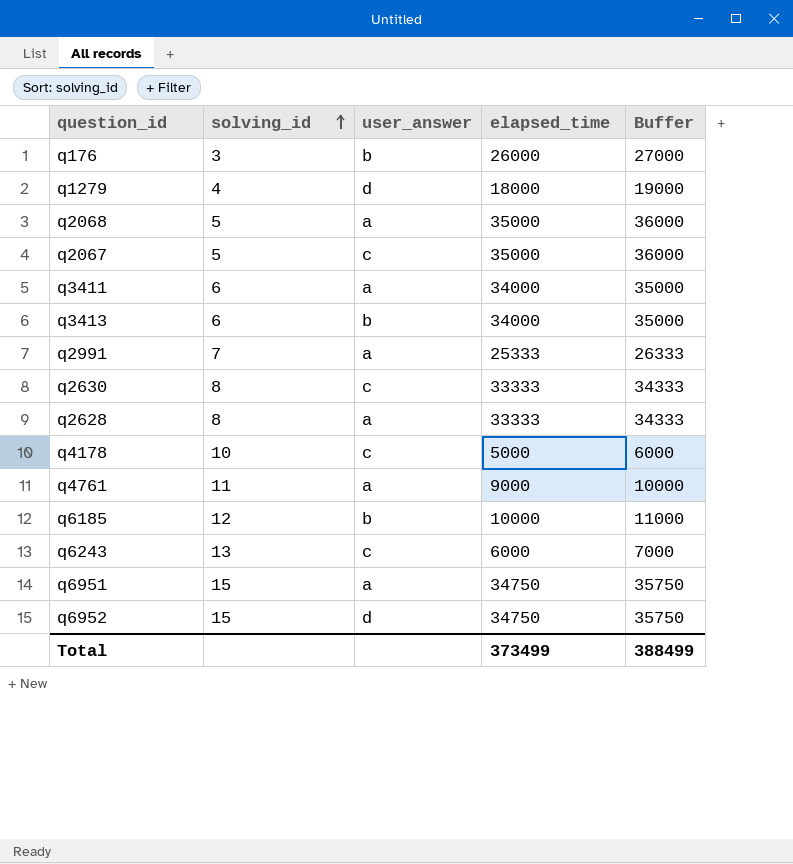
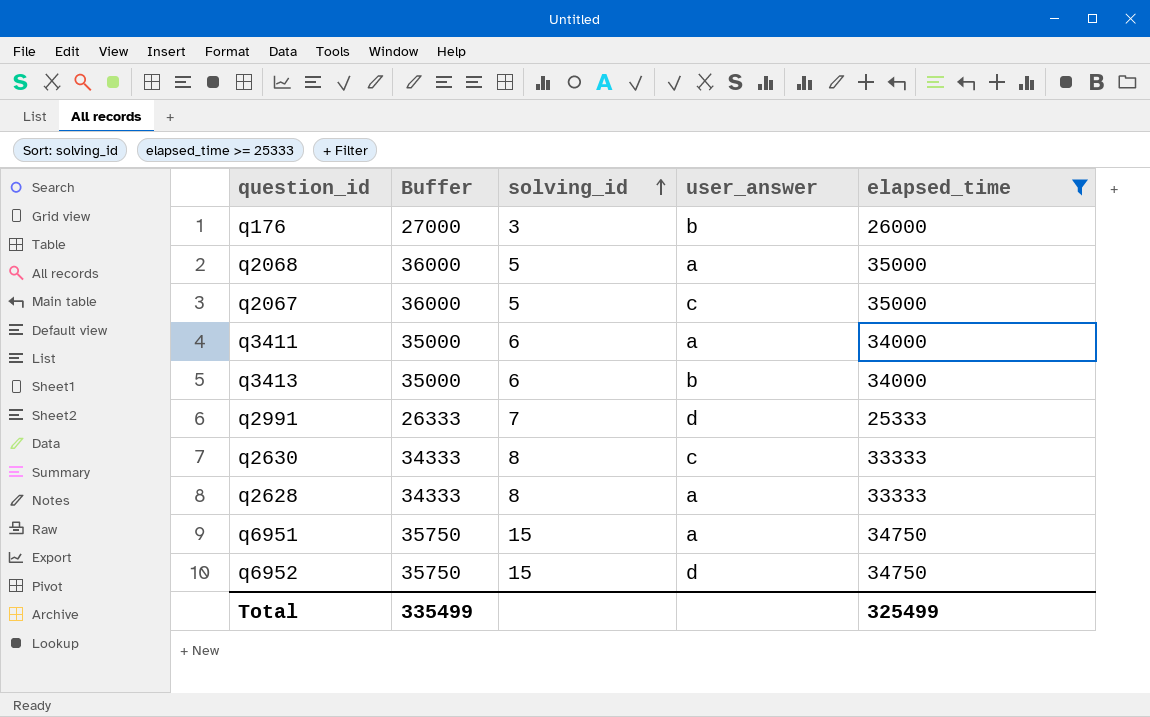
filter: none -> elapsed_time >= 25333
column Buffer | position: 5 -> 2
q2991 | user_answer: a -> d
Total | Buffer: 388499 -> 335499
Total | elapsed_time: 373499 -> 325499

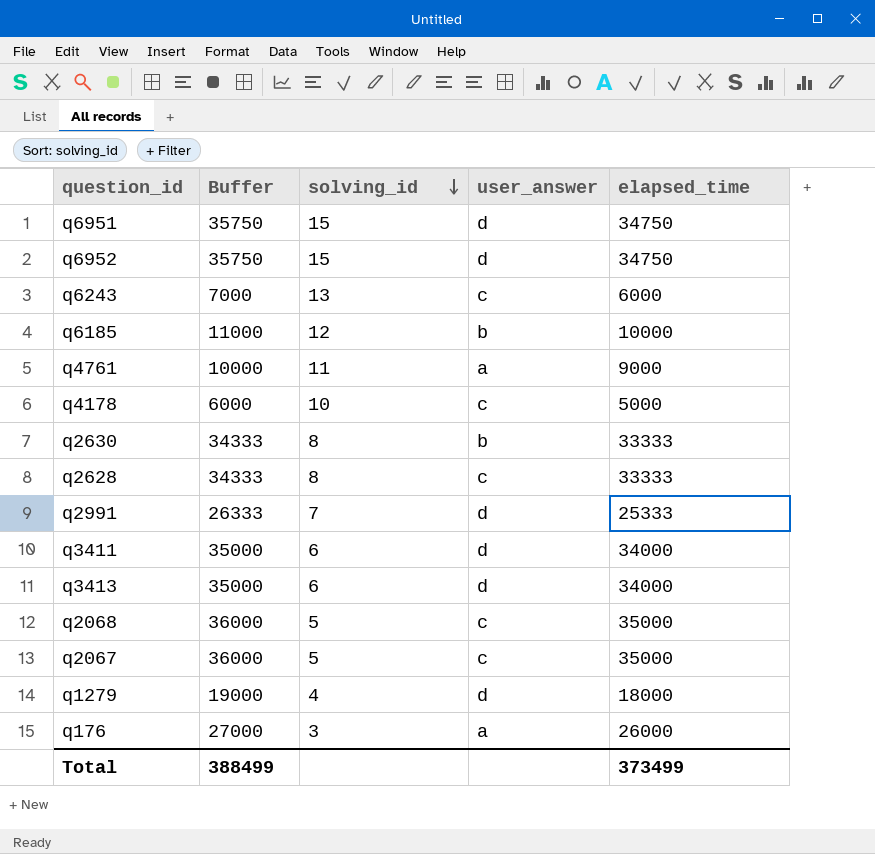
filter: elapsed_time >= 25333 -> none
row order: solving_id ascending -> solving_id descending
q6951 | user_answer: a -> d
q2630 | user_answer: c -> b
q2628 | user_answer: a -> c
q3411 | user_answer: a -> d
q3413 | user_answer: b -> d
q2068 | user_answer: a -> c
q176 | user_answer: b -> a
Total | Buffer: 335499 -> 388499
Total | elapsed_time: 325499 -> 373499

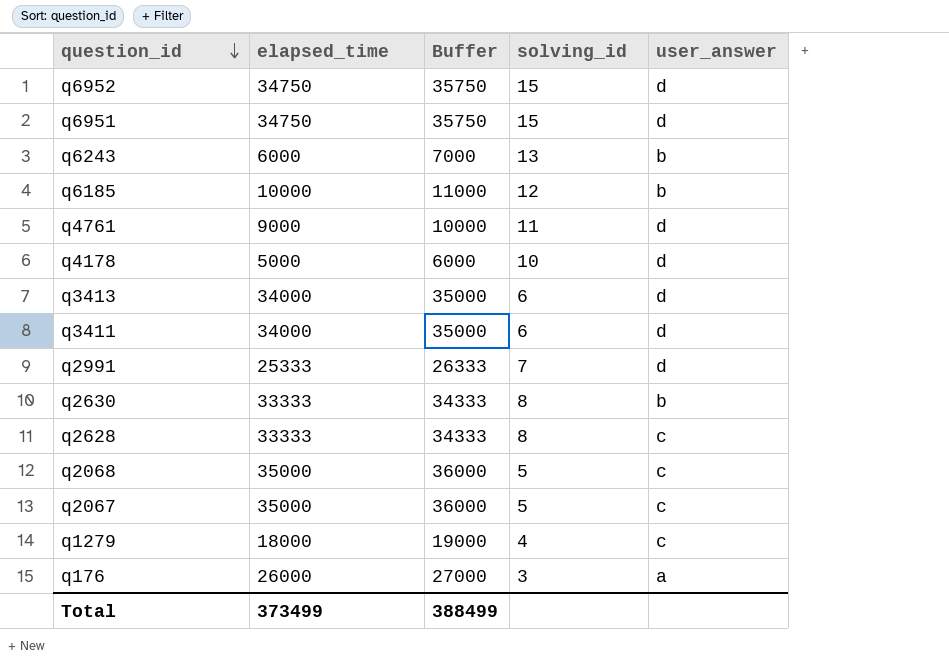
row order: solving_id descending -> question_id descending
column elapsed_time | position: 5 -> 2
q6243 | user_answer: c -> b
q4761 | user_answer: a -> d
q4178 | user_answer: c -> d
q1279 | user_answer: d -> c

